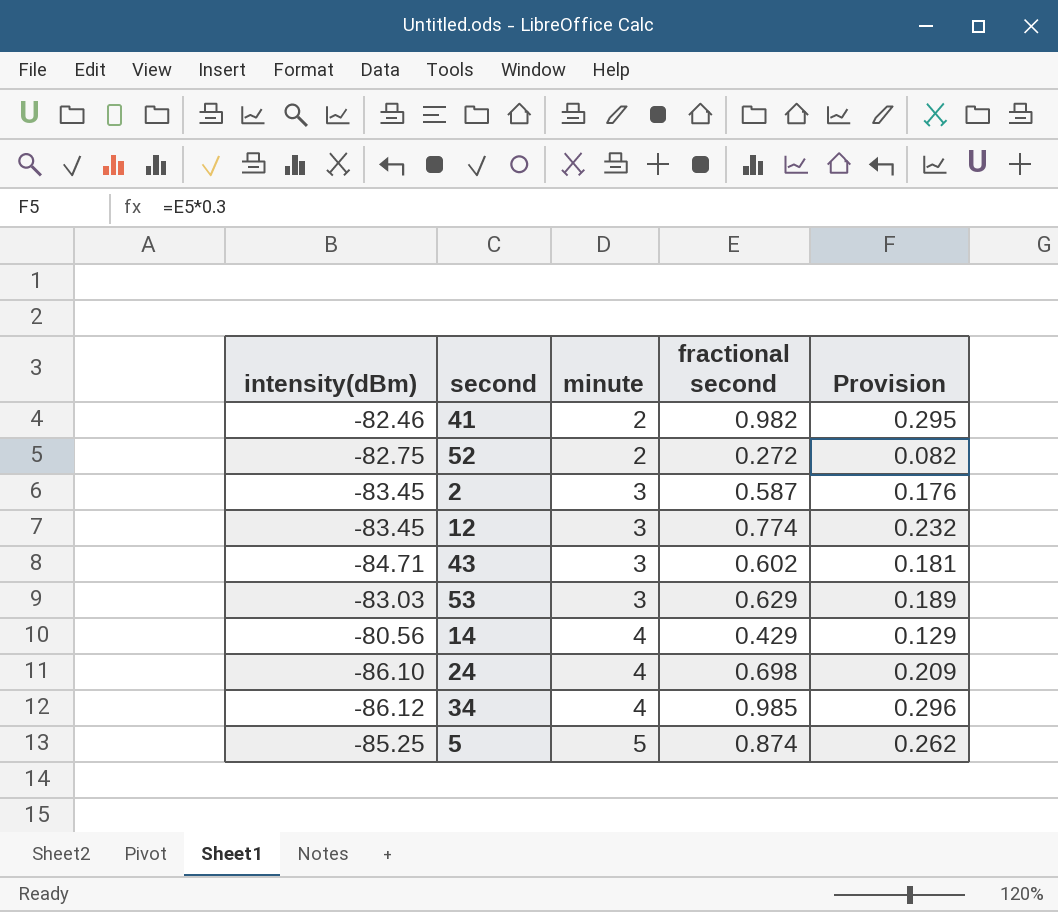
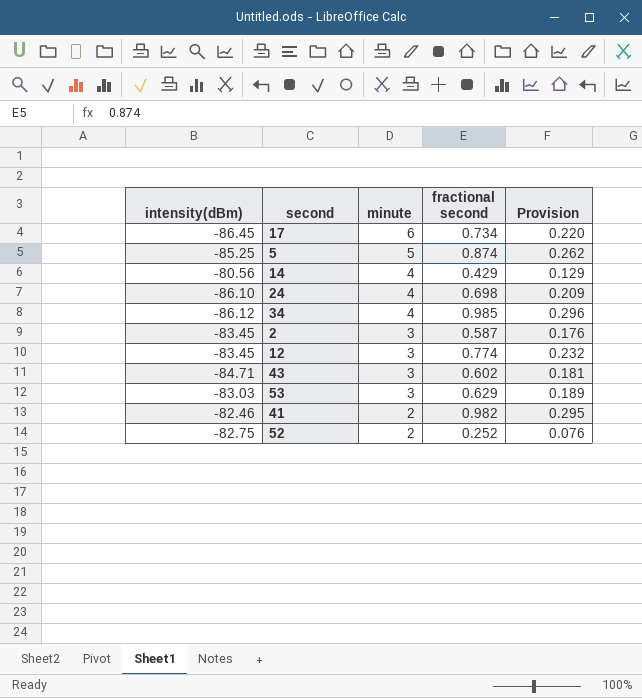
row order: minute ascending -> minute descending
row 17: none -> -86.45 | 6 | 0.734 | 0.220
52 | fractional second: 0.272 -> 0.252
52 | Provision: 0.082 -> 0.076

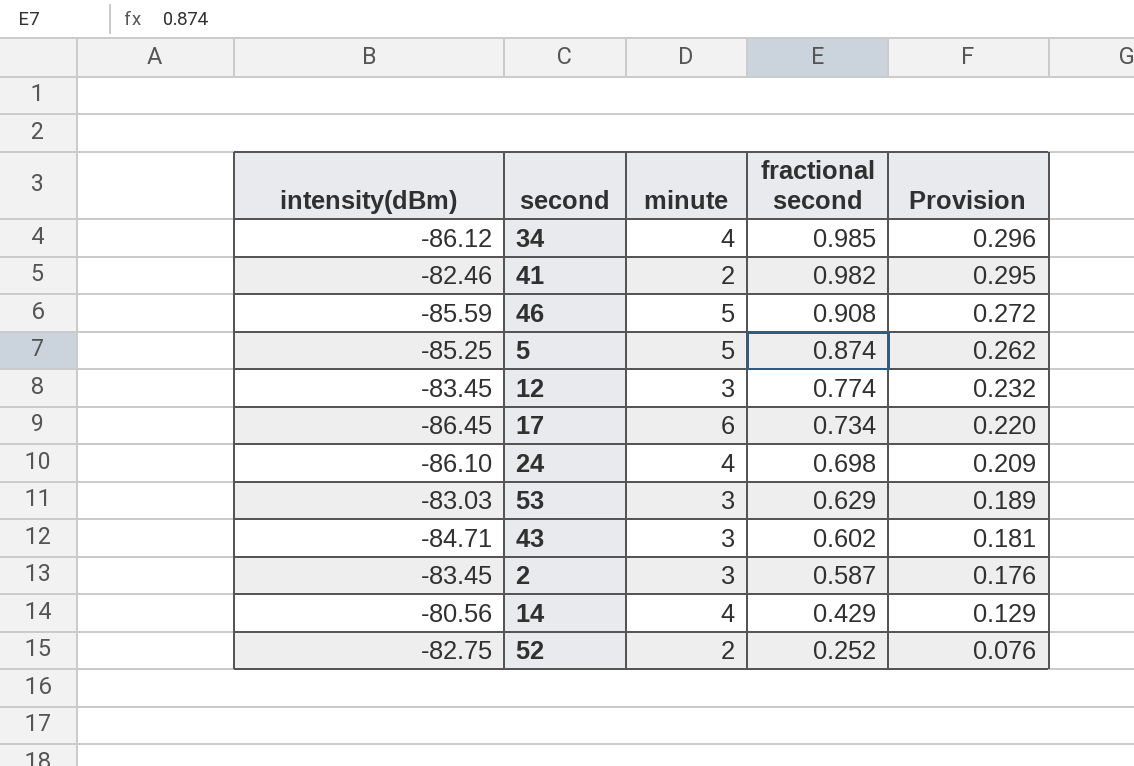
row order: minute descending -> fractional second descending
row 46: none -> -85.59 | 5 | 0.908 | 0.272

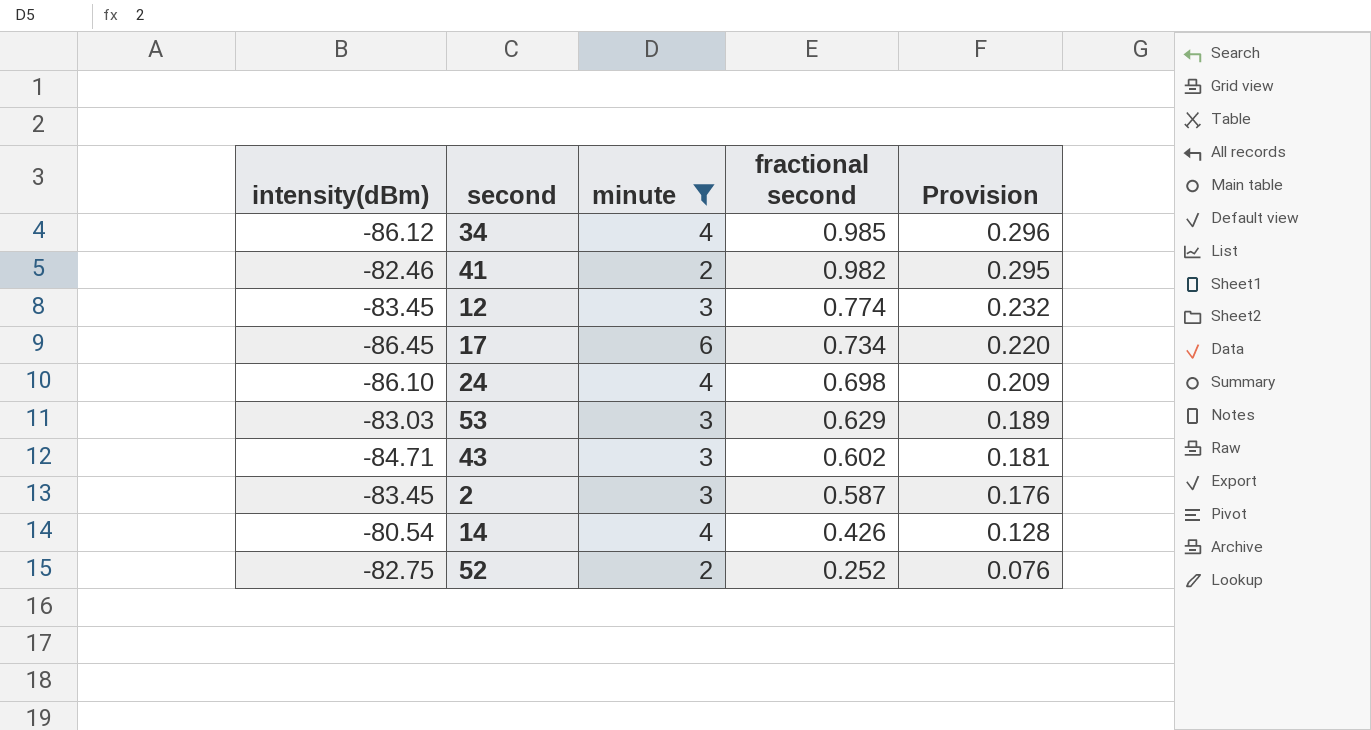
filter: none -> minute != 5
14 | intensity(dBm): -80.56 -> -80.54
14 | fractional second: 0.429 -> 0.426
14 | Provision: 0.129 -> 0.128

